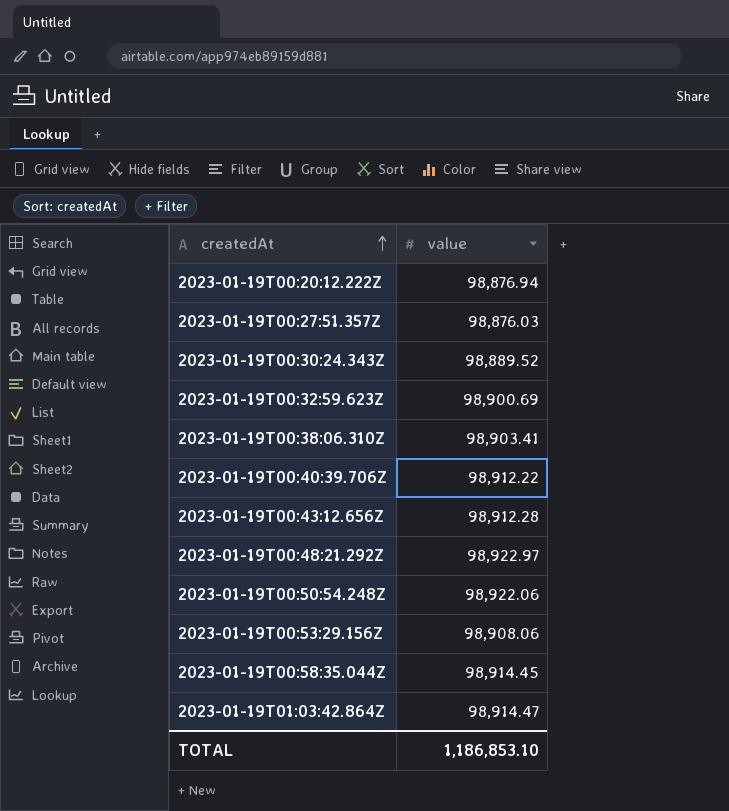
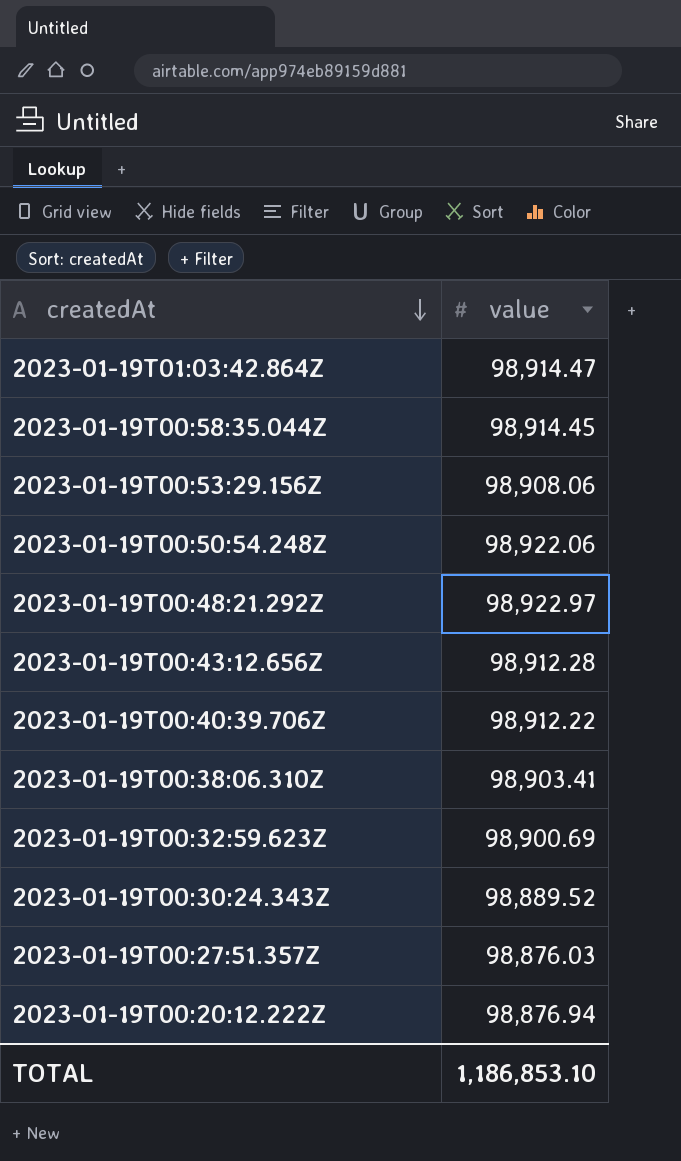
row order: createdAt ascending -> createdAt descending

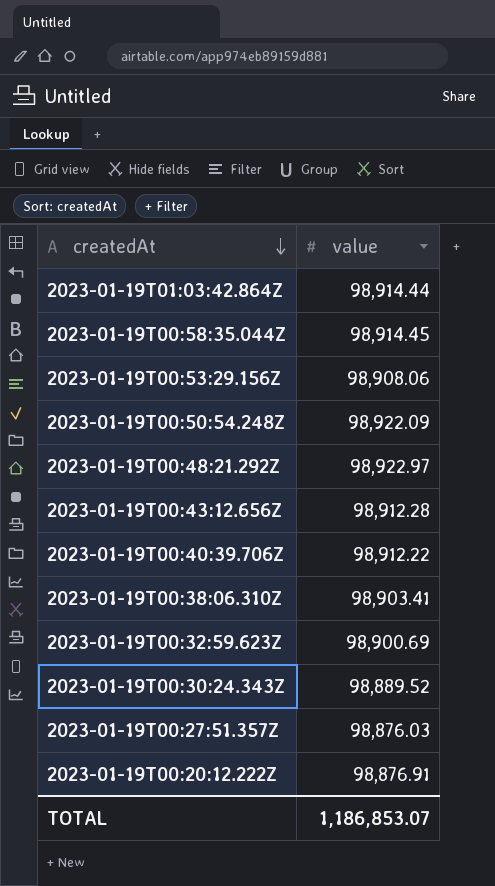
2023-01-19T01:03:42.864Z | value: 98,914.47 -> 98,914.44
2023-01-19T00:50:54.248Z | value: 98,922.06 -> 98,922.09
2023-01-19T00:20:12.222Z | value: 98,876.94 -> 98,876.91
TOTAL | value: 1,186,853.10 -> 1,186,853.07

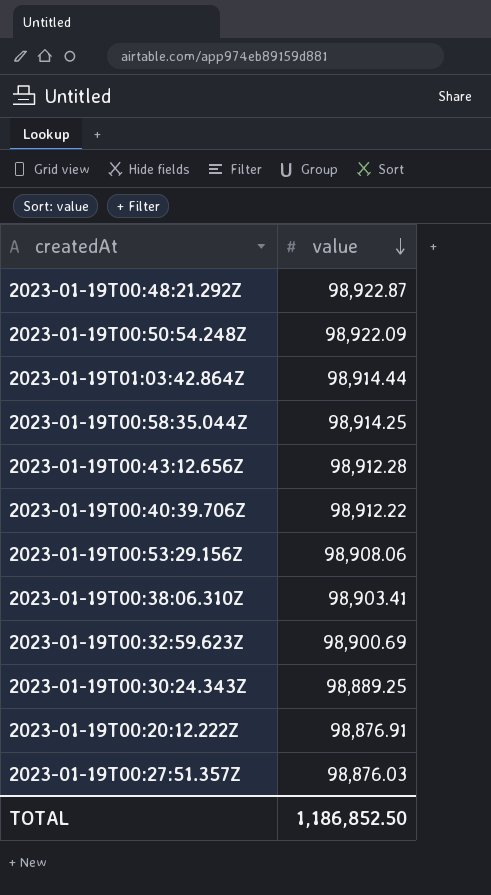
row order: createdAt descending -> value descending
2023-01-19T00:48:21.292Z | value: 98,922.97 -> 98,922.87
2023-01-19T00:58:35.044Z | value: 98,914.45 -> 98,914.25
2023-01-19T00:30:24.343Z | value: 98,889.52 -> 98,889.25
TOTAL | value: 1,186,853.07 -> 1,186,852.50

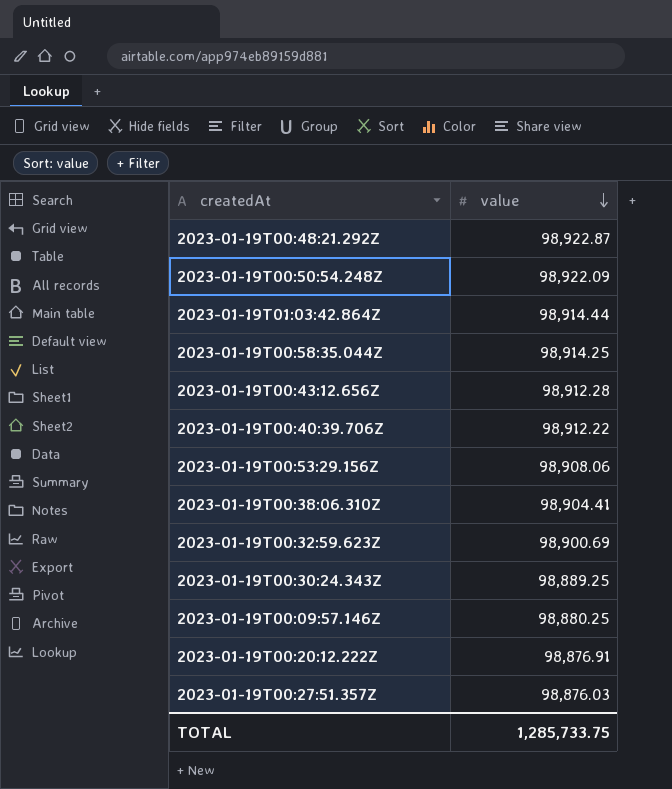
2023-01-19T00:38:06.310Z | value: 98,903.41 -> 98,904.41
row 2023-01-19T00:09:57.146Z: none -> 98,880.25
TOTAL | value: 1,186,852.50 -> 1,285,733.75

